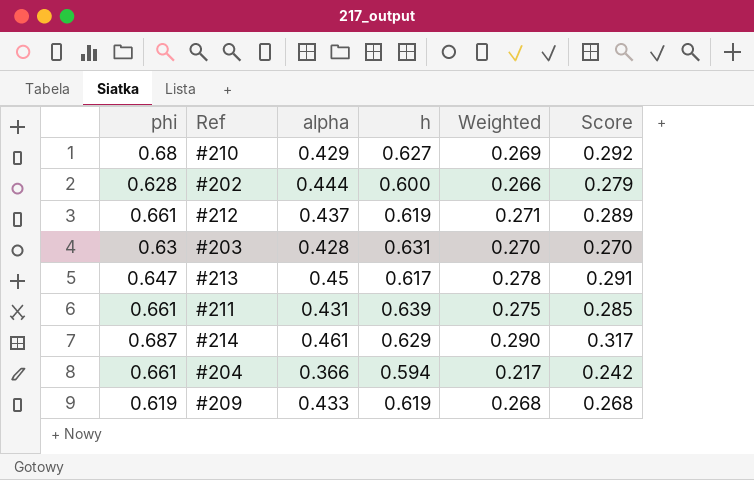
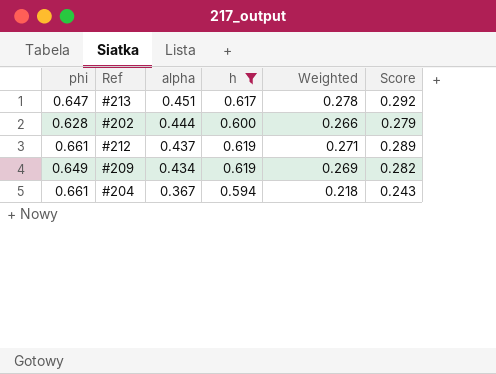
filter: none -> h <= 0.619
row order: none -> alpha descending
#213 | alpha: 0.45 -> 0.451
#213 | Score: 0.291 -> 0.292
#209 | phi: 0.619 -> 0.649
#209 | alpha: 0.433 -> 0.434
#209 | Weighted: 0.268 -> 0.269
#209 | Score: 0.268 -> 0.282
#204 | alpha: 0.366 -> 0.367
#204 | Weighted: 0.217 -> 0.218
#204 | Score: 0.242 -> 0.243

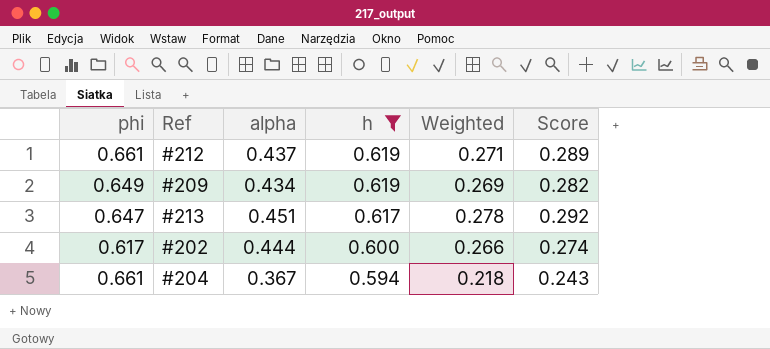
row order: alpha descending -> h descending
#202 | phi: 0.628 -> 0.617
#202 | Score: 0.279 -> 0.274

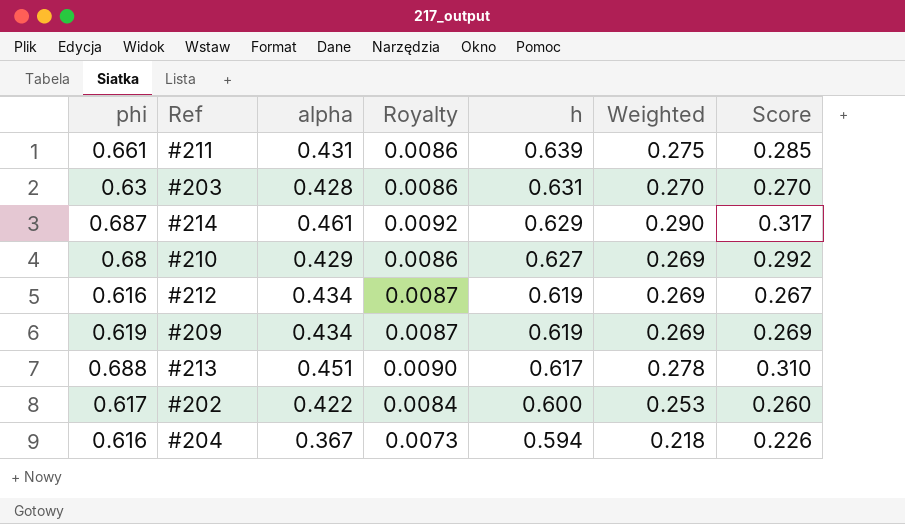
filter: h <= 0.619 -> none
column Royalty | formula: none -> [alpha] * 0.02
#212 | phi: 0.661 -> 0.616
#212 | alpha: 0.437 -> 0.434
#212 | Weighted: 0.271 -> 0.269
#212 | Score: 0.289 -> 0.267
#209 | phi: 0.649 -> 0.619
#209 | Score: 0.282 -> 0.269
#213 | phi: 0.647 -> 0.688
#213 | Score: 0.292 -> 0.310
#202 | alpha: 0.444 -> 0.422
#202 | Weighted: 0.266 -> 0.253
#202 | Score: 0.274 -> 0.260
#204 | phi: 0.661 -> 0.616
#204 | Score: 0.243 -> 0.226

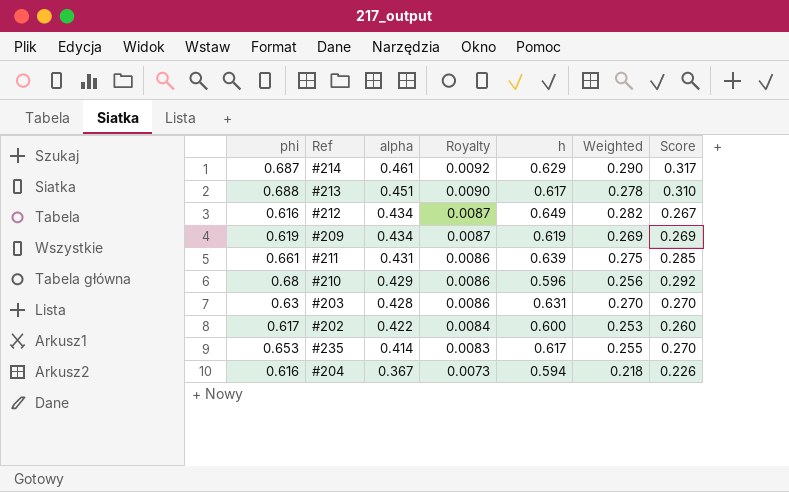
row order: h descending -> alpha descending
#212 | h: 0.619 -> 0.649
#212 | Weighted: 0.269 -> 0.282
#210 | h: 0.627 -> 0.596
#210 | Weighted: 0.269 -> 0.256
row #235: none -> 0.653 | 0.414 | 0.0083 | 0.617 | 0.255 | 0.270

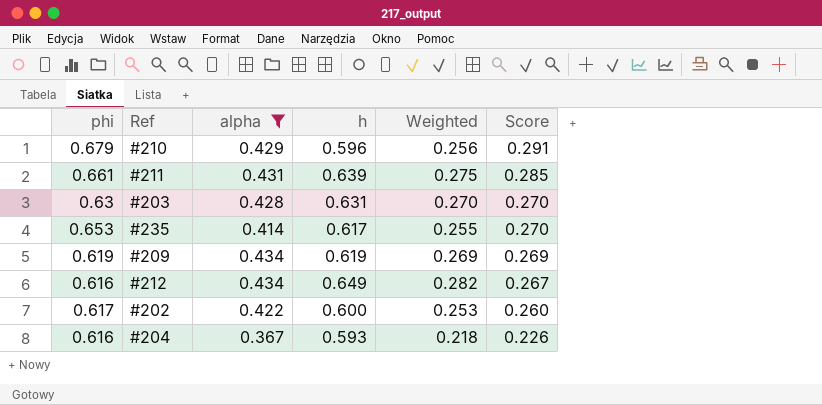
filter: none -> alpha <= 0.434
row order: alpha descending -> Score descending
column Royalty | formula: [alpha] * 0.02 -> none
#210 | phi: 0.68 -> 0.679
#210 | Score: 0.292 -> 0.291
#204 | h: 0.594 -> 0.593

